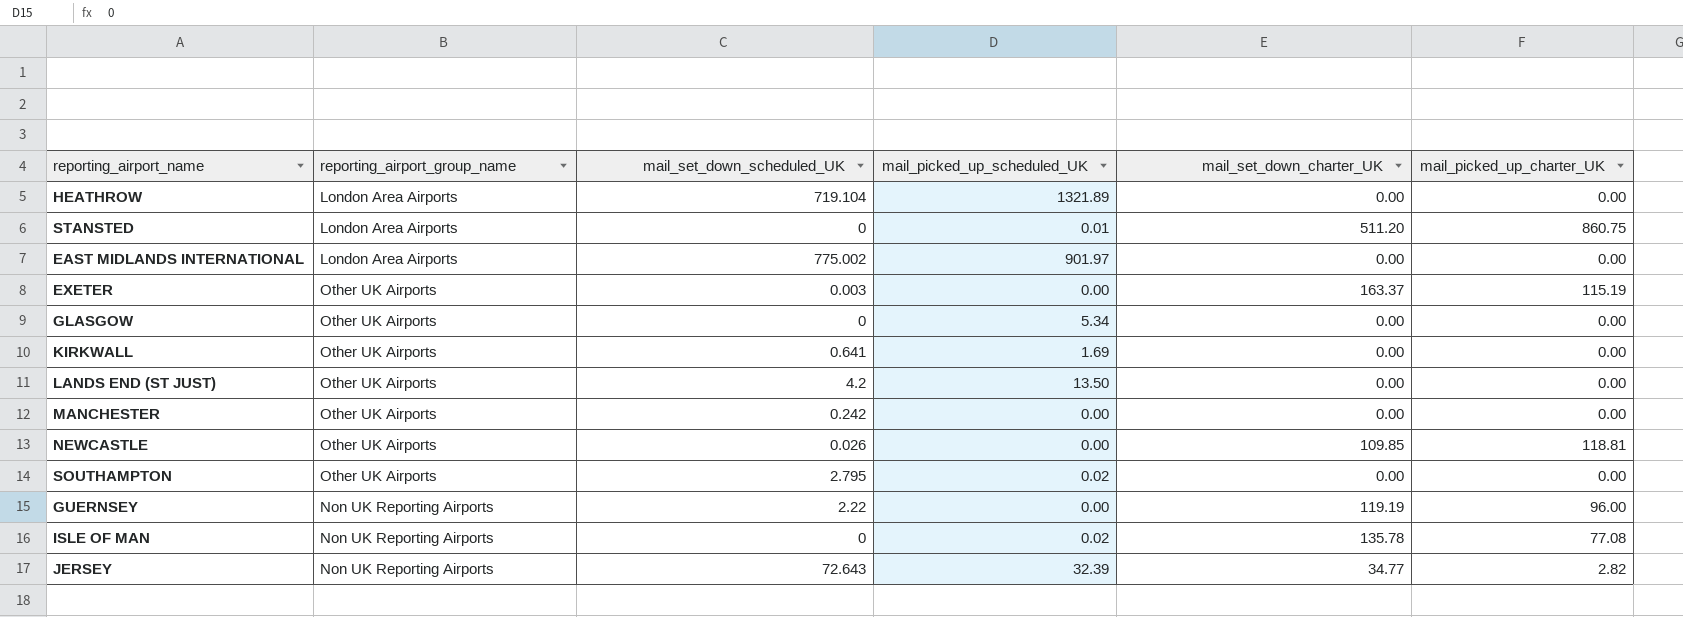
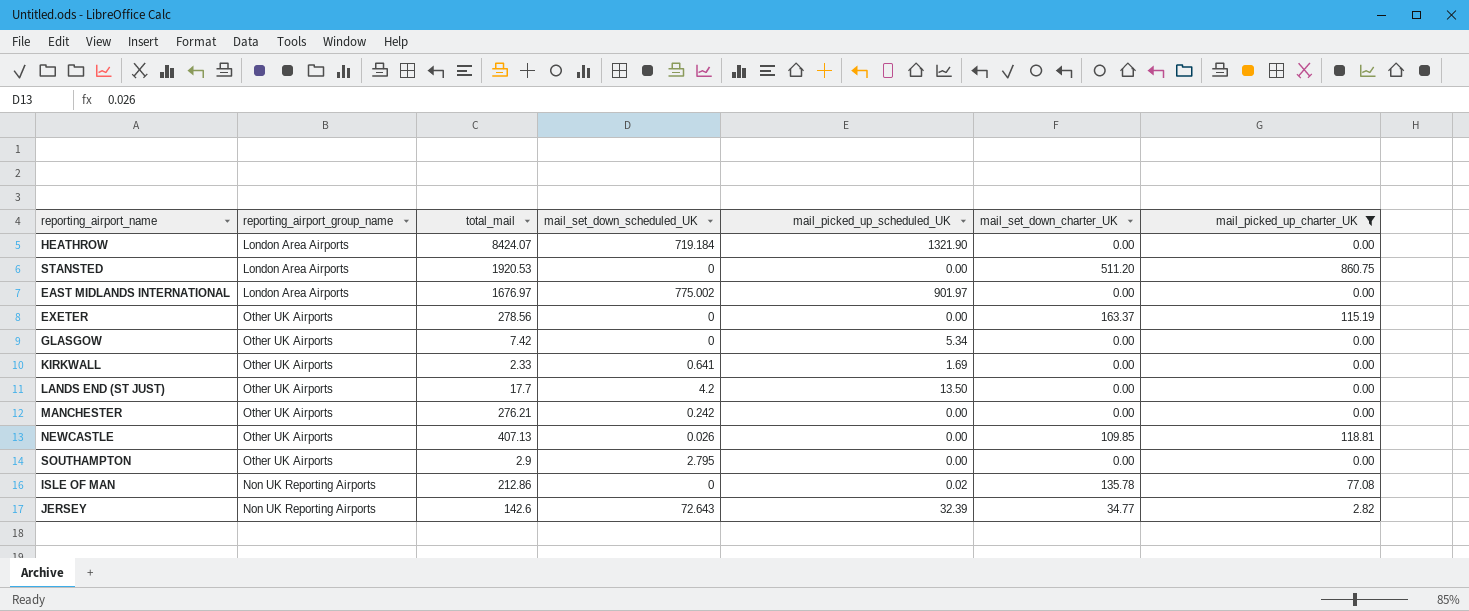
filter: none -> mail_picked_up_charter_UK != 96.00
column total_mail | position: none -> 3
HEATHROW | mail_set_down_scheduled_UK: 719.104 -> 719.184
HEATHROW | mail_picked_up_scheduled_UK: 1321.89 -> 1321.90
STANSTED | mail_picked_up_scheduled_UK: 0.01 -> 0.00
EXETER | mail_set_down_scheduled_UK: 0.003 -> 0
SOUTHAMPTON | mail_picked_up_scheduled_UK: 0.02 -> 0.00

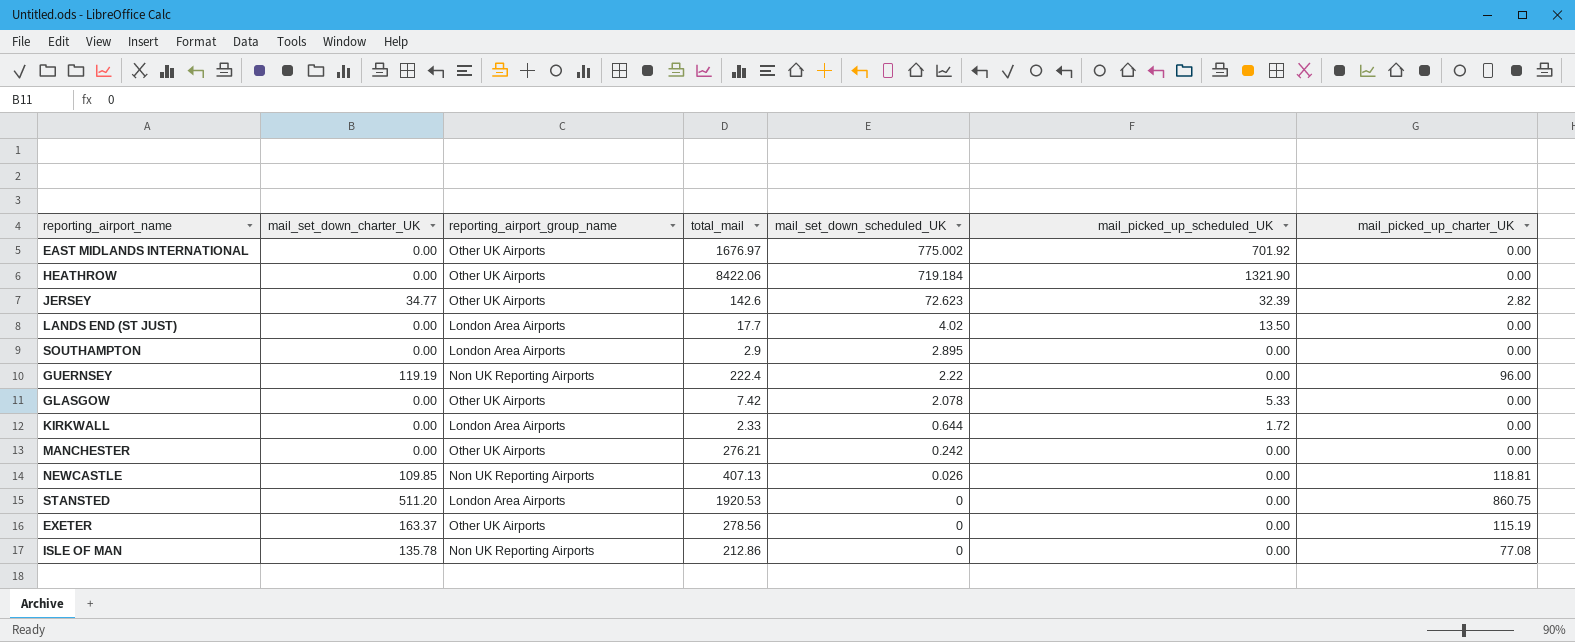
filter: mail_picked_up_charter_UK != 96.00 -> none
row order: none -> mail_set_down_scheduled_UK descending
column mail_set_down_charter_UK | position: 6 -> 2
EAST MIDLANDS INTERNATIONAL | reporting_airport_group_name: London Area Airports -> Other UK Airports
EAST MIDLANDS INTERNATIONAL | mail_picked_up_scheduled_UK: 901.97 -> 701.92
HEATHROW | reporting_airport_group_name: London Area Airports -> Other UK Airports
HEATHROW | total_mail: 8424.07 -> 8422.06
JERSEY | reporting_airport_group_name: Non UK Reporting Airports -> Other UK Airports
JERSEY | mail_set_down_scheduled_UK: 72.643 -> 72.623
LANDS END (ST JUST) | reporting_airport_group_name: Other UK Airports -> London Area Airports
LANDS END (ST JUST) | mail_set_down_scheduled_UK: 4.2 -> 4.02
SOUTHAMPTON | reporting_airport_group_name: Other UK Airports -> London Area Airports
SOUTHAMPTON | mail_set_down_scheduled_UK: 2.795 -> 2.895
GLASGOW | mail_set_down_scheduled_UK: 0 -> 2.078
GLASGOW | mail_picked_up_scheduled_UK: 5.34 -> 5.33
KIRKWALL | reporting_airport_group_name: Other UK Airports -> London Area Airports
KIRKWALL | mail_set_down_scheduled_UK: 0.641 -> 0.644
KIRKWALL | mail_picked_up_scheduled_UK: 1.69 -> 1.72
NEWCASTLE | reporting_airport_group_name: Other UK Airports -> Non UK Reporting Airports
ISLE OF MAN | mail_picked_up_scheduled_UK: 0.02 -> 0.00

